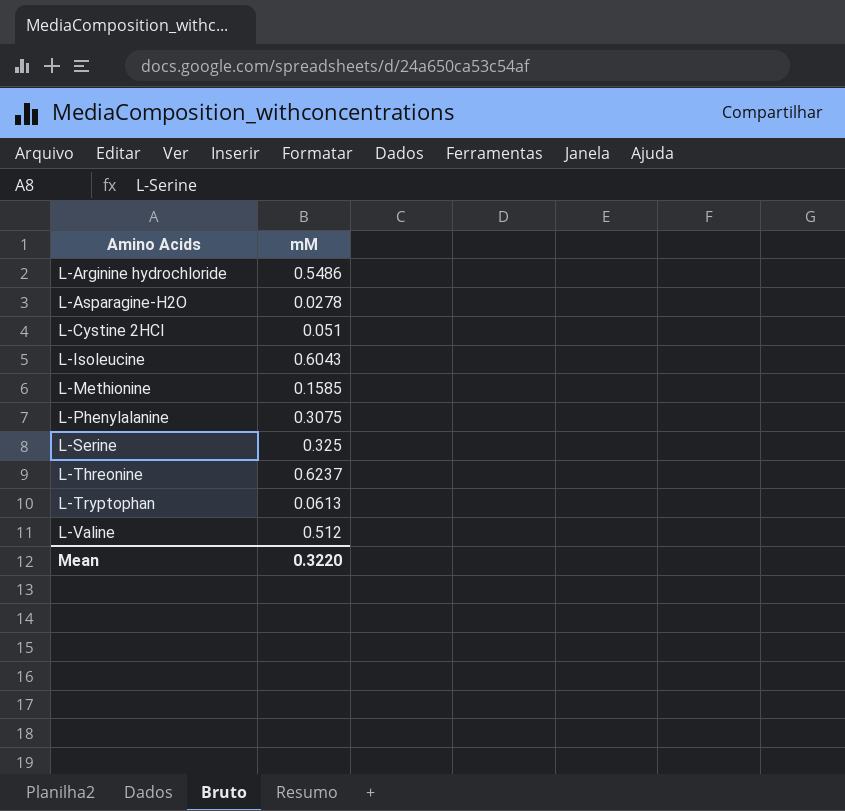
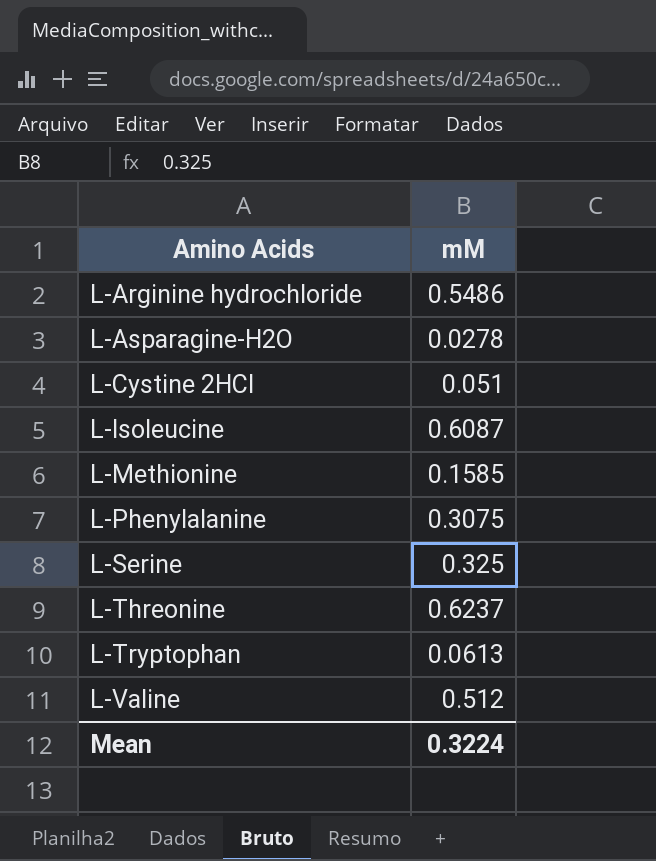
L-Isoleucine | mM: 0.6043 -> 0.6087
Mean | mM: 0.3220 -> 0.3224

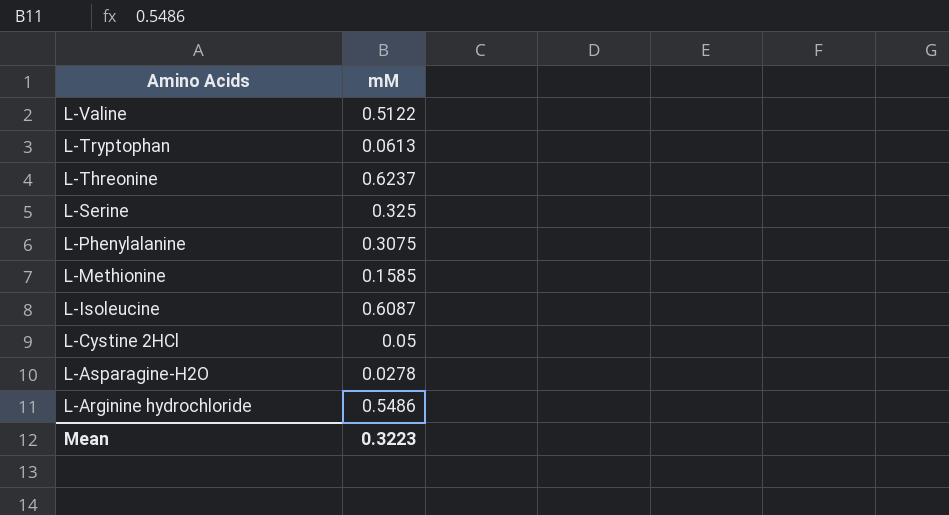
row order: Amino Acids ascending -> Amino Acids descending
L-Valine | mM: 0.512 -> 0.5122
L-Cystine 2HCl | mM: 0.051 -> 0.05
Mean | mM: 0.3224 -> 0.3223

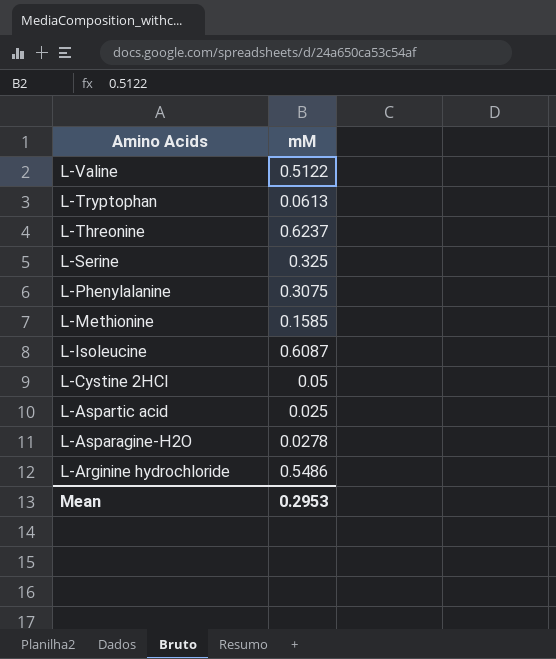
row L-Aspartic acid: none -> 0.025
Mean | mM: 0.3223 -> 0.2953

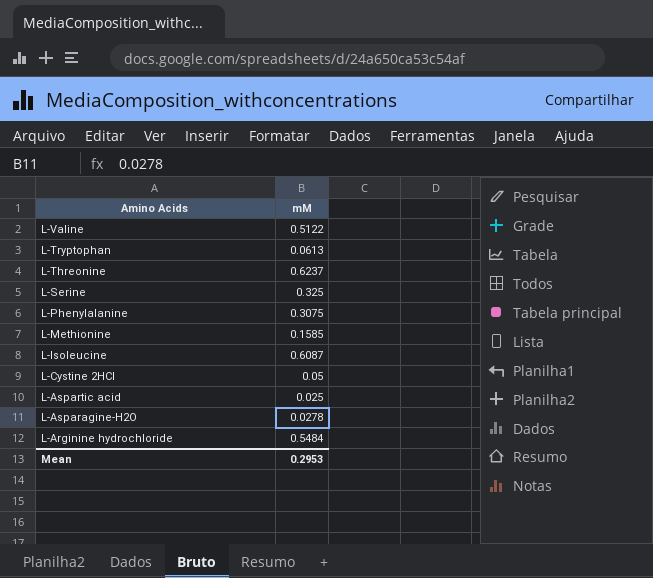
L-Arginine hydrochloride | mM: 0.5486 -> 0.5484

